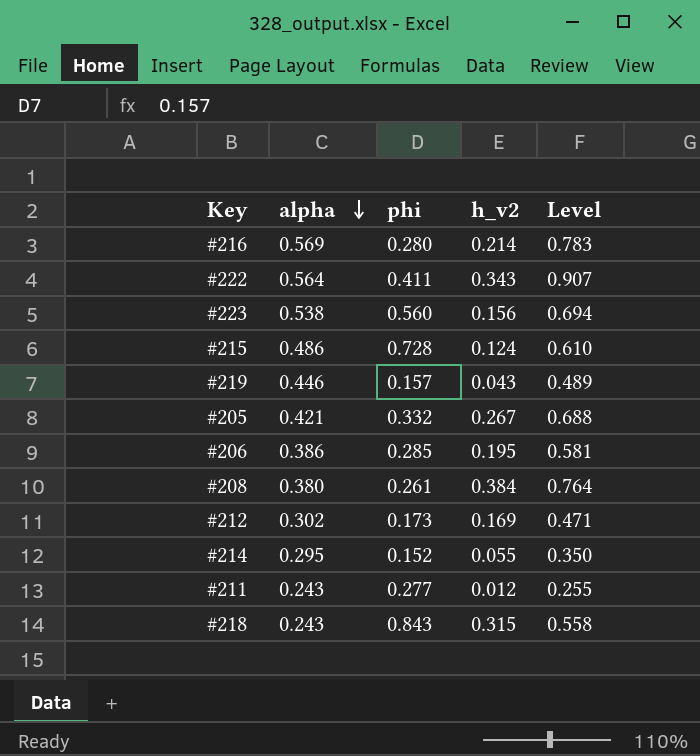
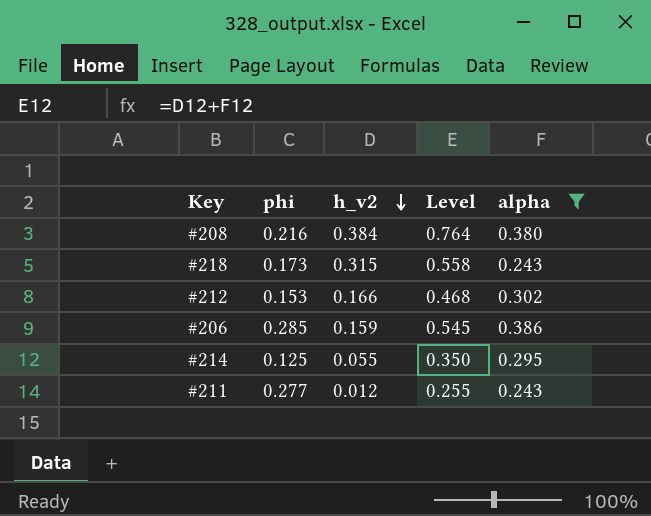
filter: none -> alpha <= 0.386
row order: alpha descending -> h_v2 descending
column alpha | position: 2 -> 5
#208 | phi: 0.261 -> 0.216
#218 | phi: 0.843 -> 0.173
#212 | phi: 0.173 -> 0.153
#212 | h_v2: 0.169 -> 0.166
#212 | Level: 0.471 -> 0.468
#206 | h_v2: 0.195 -> 0.159
#206 | Level: 0.581 -> 0.545
#214 | phi: 0.152 -> 0.125

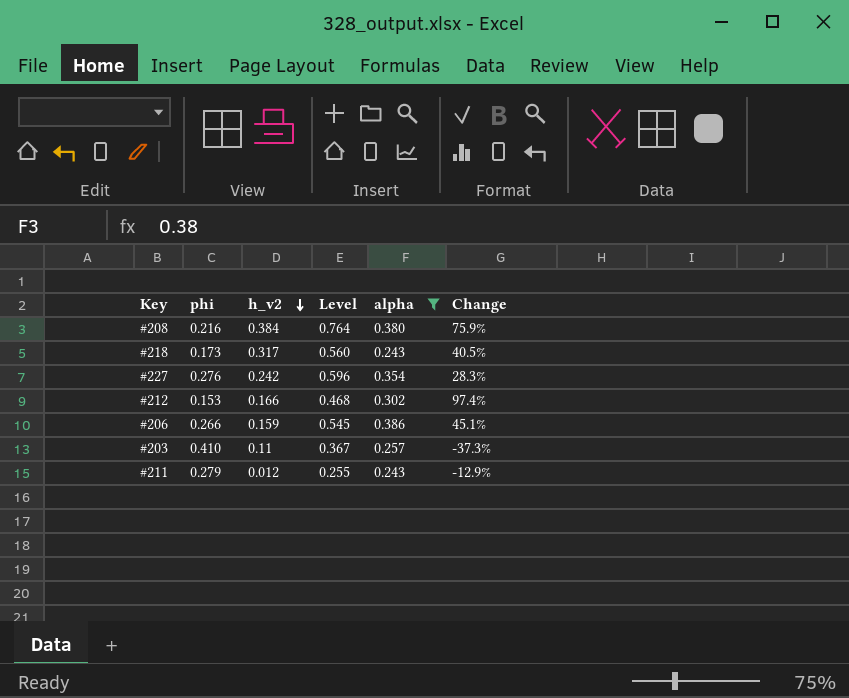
column Change | formula: none -> ([alpha] - [phi]) / [phi]
row #214: 0.125 | 0.055 | 0.350 | 0.295 -> none
#218 | h_v2: 0.315 -> 0.317
#218 | Level: 0.558 -> 0.560
row #227: none -> 0.276 | 0.242 | 0.596 | 0.354 | 28.3%
#206 | phi: 0.285 -> 0.266
row #203: none -> 0.410 | 0.11 | 0.367 | 0.257 | -37.3%
#211 | phi: 0.277 -> 0.279

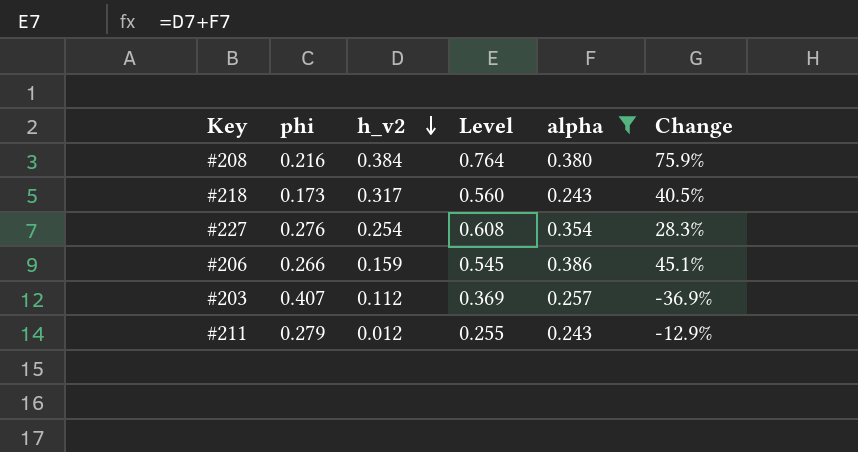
row #212: 0.153 | 0.166 | 0.468 | 0.302 | 97.4% -> none
#227 | h_v2: 0.242 -> 0.254
#227 | Level: 0.596 -> 0.608
#203 | phi: 0.410 -> 0.407
#203 | h_v2: 0.11 -> 0.112
#203 | Level: 0.367 -> 0.369
#203 | Change: -37.3% -> -36.9%

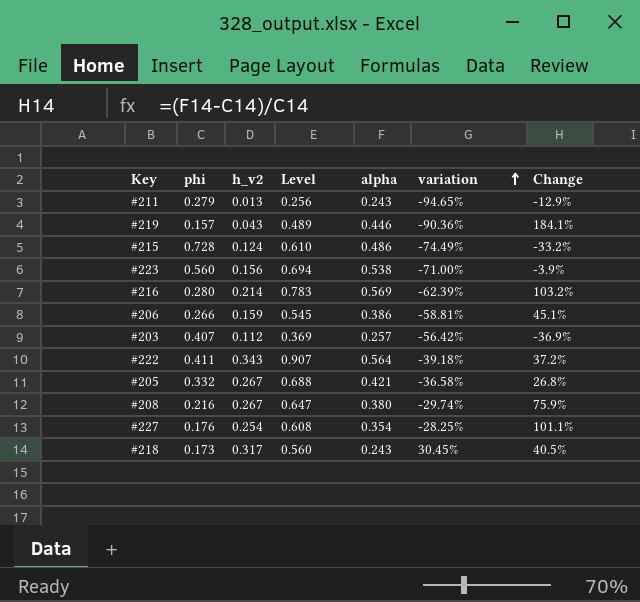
filter: alpha <= 0.386 -> none
row order: h_v2 descending -> variation ascending
column variation | formula: none -> ([h_v2] - [alpha]) / [alpha]
#211 | h_v2: 0.012 -> 0.013
#211 | Level: 0.255 -> 0.256
#208 | h_v2: 0.384 -> 0.267
#208 | Level: 0.764 -> 0.647
#227 | phi: 0.276 -> 0.176
#227 | Change: 28.3% -> 101.1%

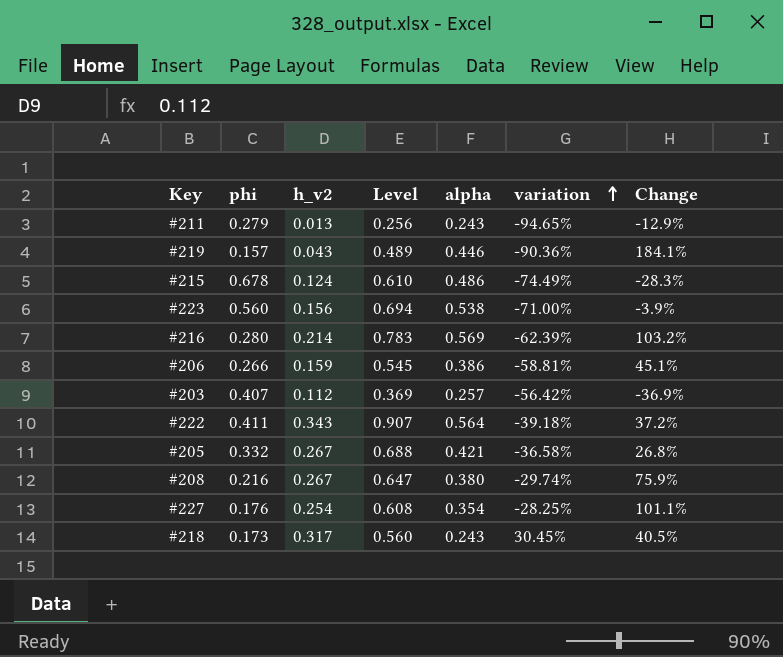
#215 | phi: 0.728 -> 0.678
#215 | Change: -33.2% -> -28.3%

